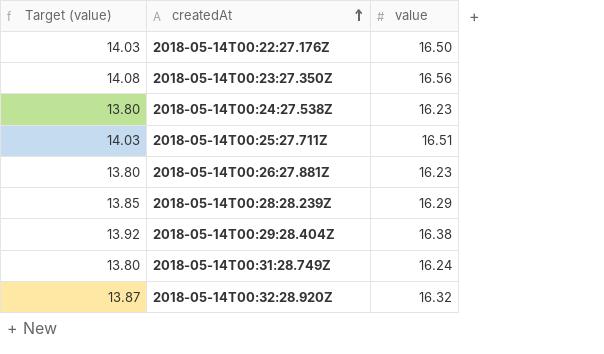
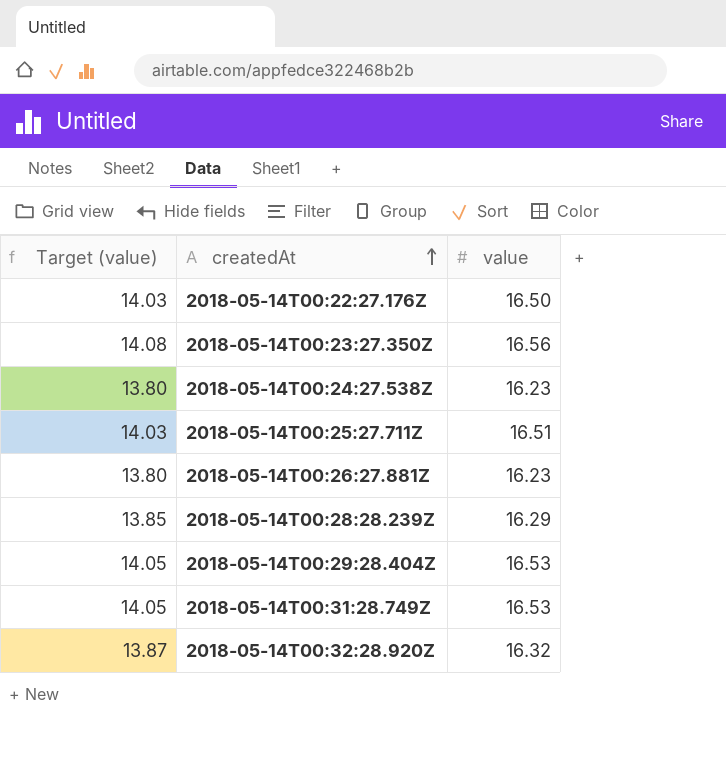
2018-05-14T00:29:28.404Z | Target (value): 13.92 -> 14.05
2018-05-14T00:29:28.404Z | value: 16.38 -> 16.53
2018-05-14T00:31:28.749Z | Target (value): 13.80 -> 14.05
2018-05-14T00:31:28.749Z | value: 16.24 -> 16.53

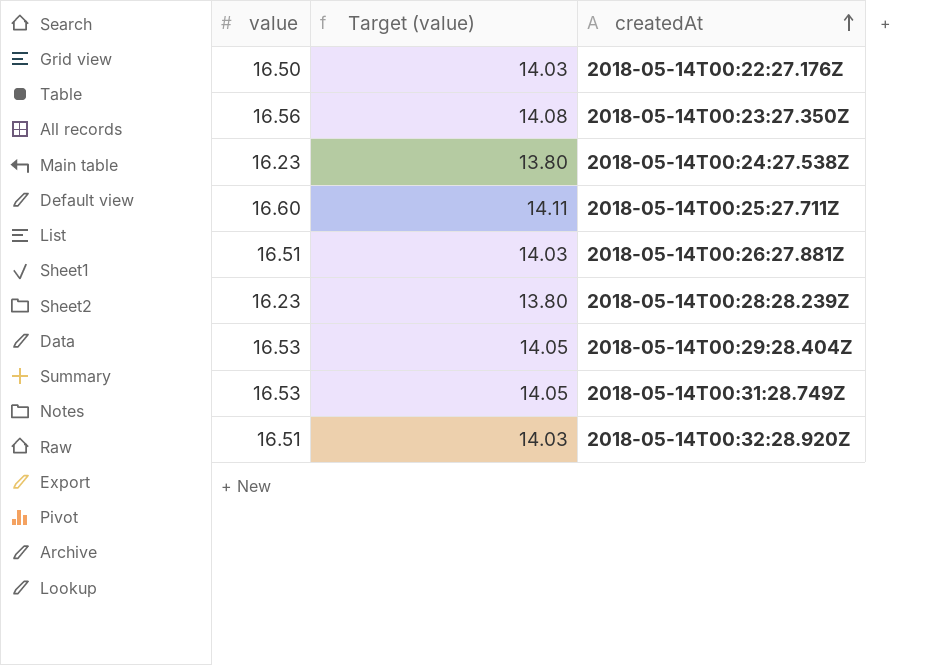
column value | position: 3 -> 1
2018-05-14T00:25:27.711Z | value: 16.51 -> 16.60
2018-05-14T00:25:27.711Z | Target (value): 14.03 -> 14.11
2018-05-14T00:26:27.881Z | value: 16.23 -> 16.51
2018-05-14T00:26:27.881Z | Target (value): 13.80 -> 14.03
2018-05-14T00:28:28.239Z | value: 16.29 -> 16.23
2018-05-14T00:28:28.239Z | Target (value): 13.85 -> 13.80
2018-05-14T00:32:28.920Z | value: 16.32 -> 16.51
2018-05-14T00:32:28.920Z | Target (value): 13.87 -> 14.03

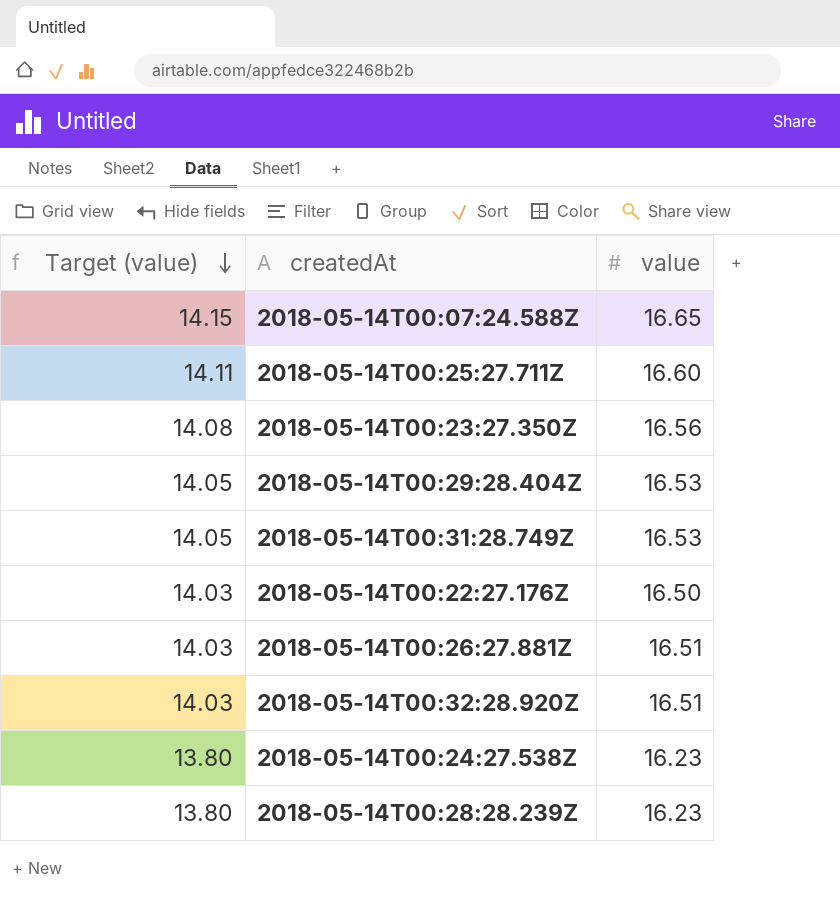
row order: createdAt ascending -> Target (value) descending
column value | position: 1 -> 3
row 2018-05-14T00:07:24.588Z: none -> 14.15 | 16.65

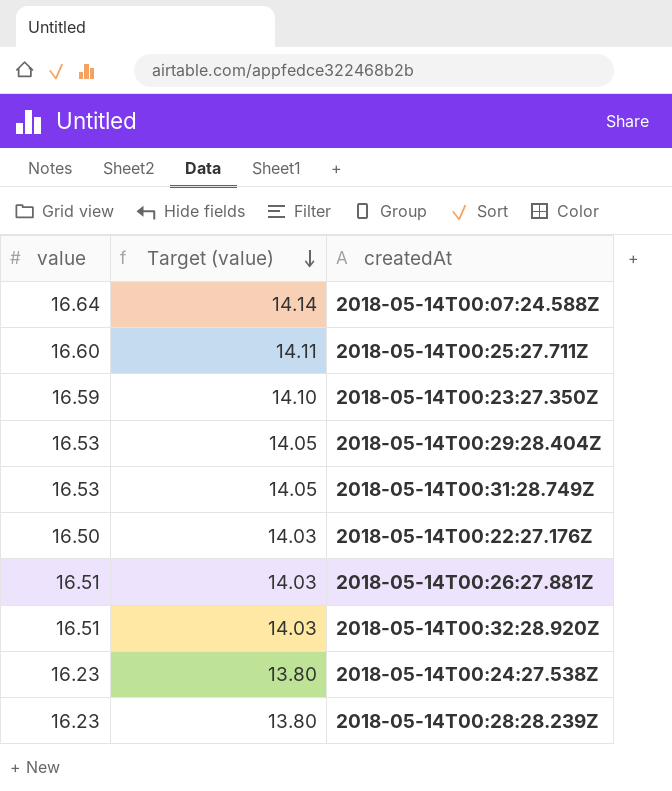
column value | position: 3 -> 1
2018-05-14T00:07:24.588Z | value: 16.65 -> 16.64
2018-05-14T00:07:24.588Z | Target (value): 14.15 -> 14.14
2018-05-14T00:23:27.350Z | value: 16.56 -> 16.59
2018-05-14T00:23:27.350Z | Target (value): 14.08 -> 14.10

